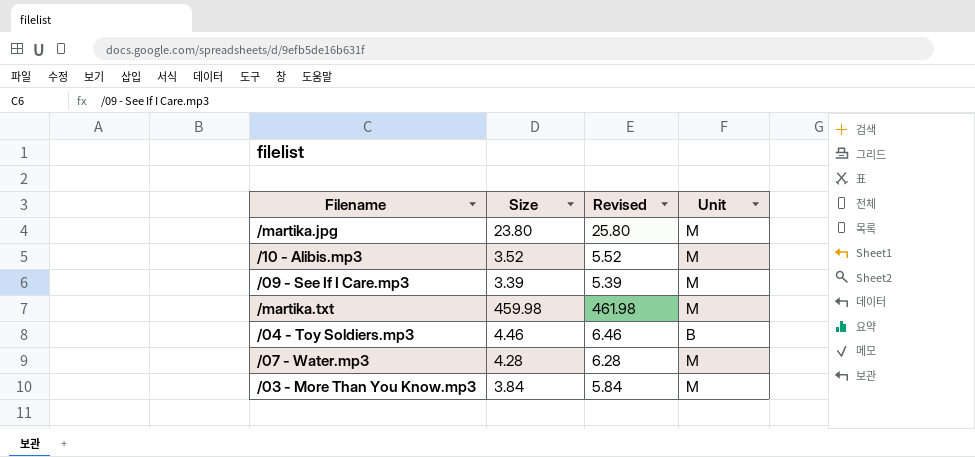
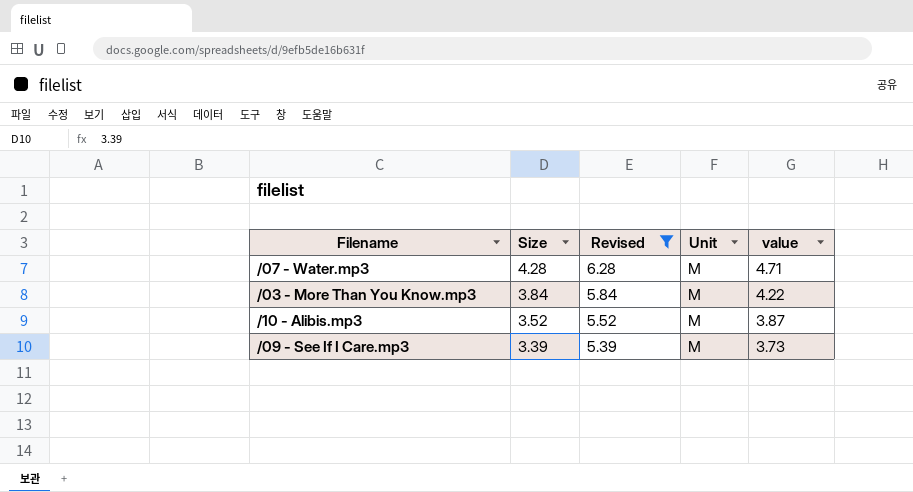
filter: none -> Revised <= 6.28
row order: none -> Size descending
column value | formula: none -> [Size] * 1.1

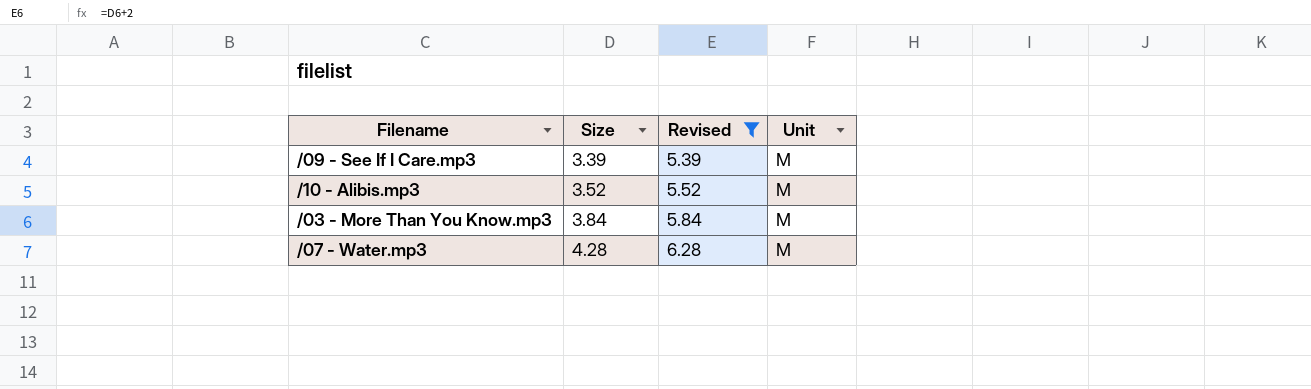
row order: Size descending -> Size ascending
column value | formula: [Size] * 1.1 -> none

